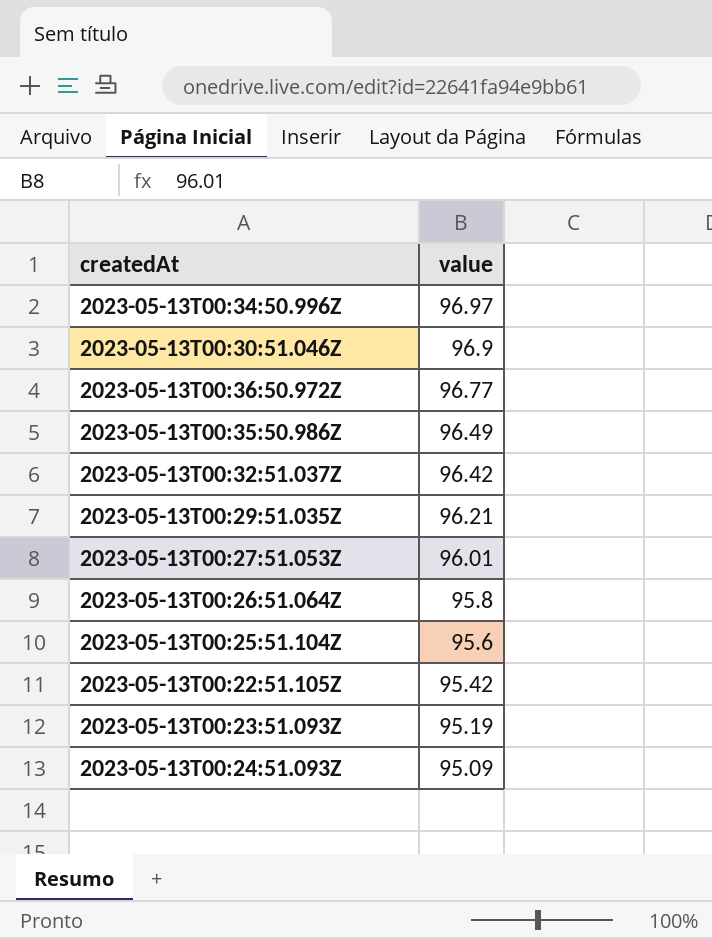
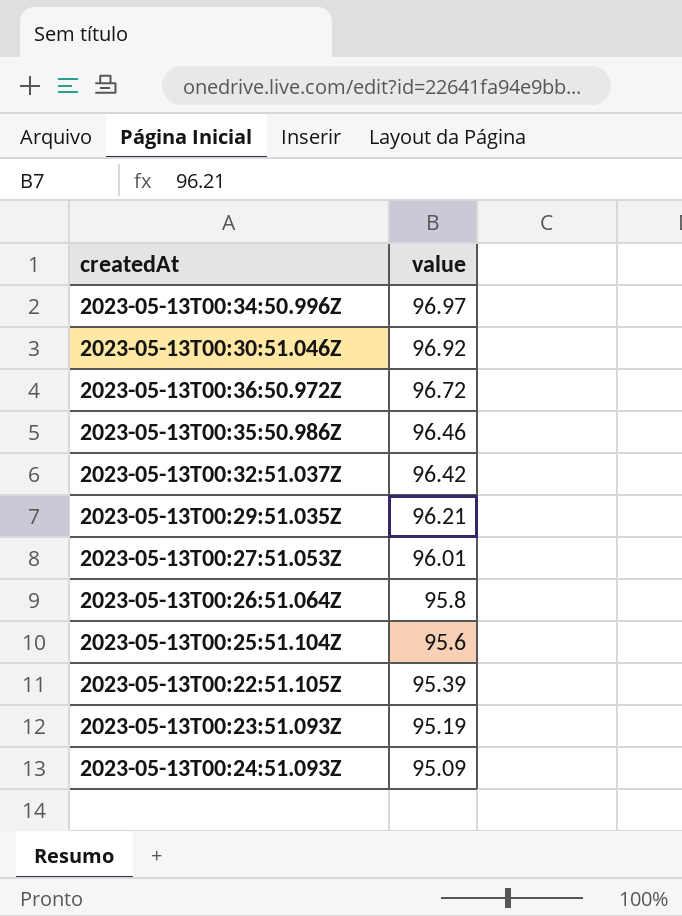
2023-05-13T00:30:51.046Z | value: 96.9 -> 96.92
2023-05-13T00:36:50.972Z | value: 96.77 -> 96.72
2023-05-13T00:35:50.986Z | value: 96.49 -> 96.46
2023-05-13T00:22:51.105Z | value: 95.42 -> 95.39

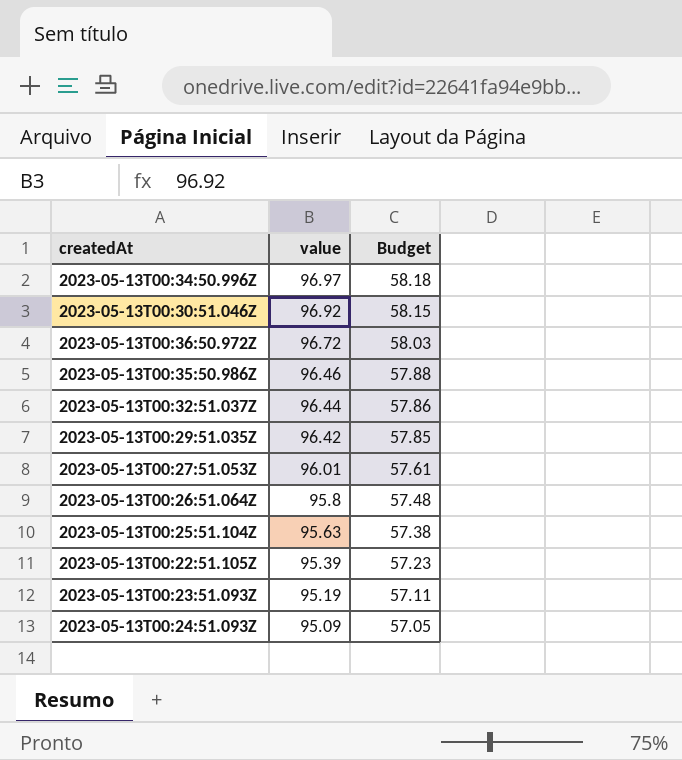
column Budget | formula: none -> [value] * 0.6
2023-05-13T00:32:51.037Z | value: 96.42 -> 96.44
2023-05-13T00:29:51.035Z | value: 96.21 -> 96.42
2023-05-13T00:25:51.104Z | value: 95.6 -> 95.63

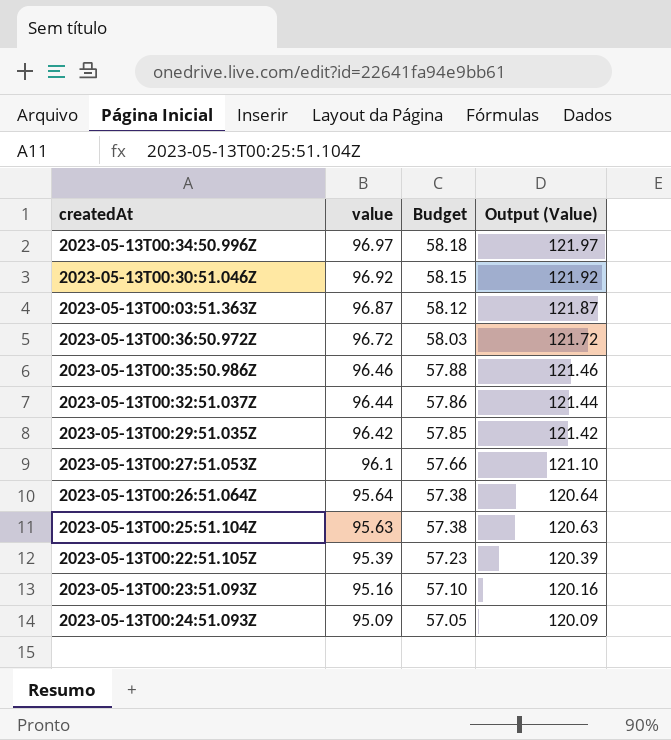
column Output (Value) | formula: none -> [value] + 25
row 2023-05-13T00:03:51.363Z: none -> 96.87 | 58.12 | 121.87
2023-05-13T00:27:51.053Z | value: 96.01 -> 96.1
2023-05-13T00:27:51.053Z | Budget: 57.61 -> 57.66
2023-05-13T00:26:51.064Z | value: 95.8 -> 95.64
2023-05-13T00:26:51.064Z | Budget: 57.48 -> 57.38
2023-05-13T00:23:51.093Z | value: 95.19 -> 95.16
2023-05-13T00:23:51.093Z | Budget: 57.11 -> 57.10

